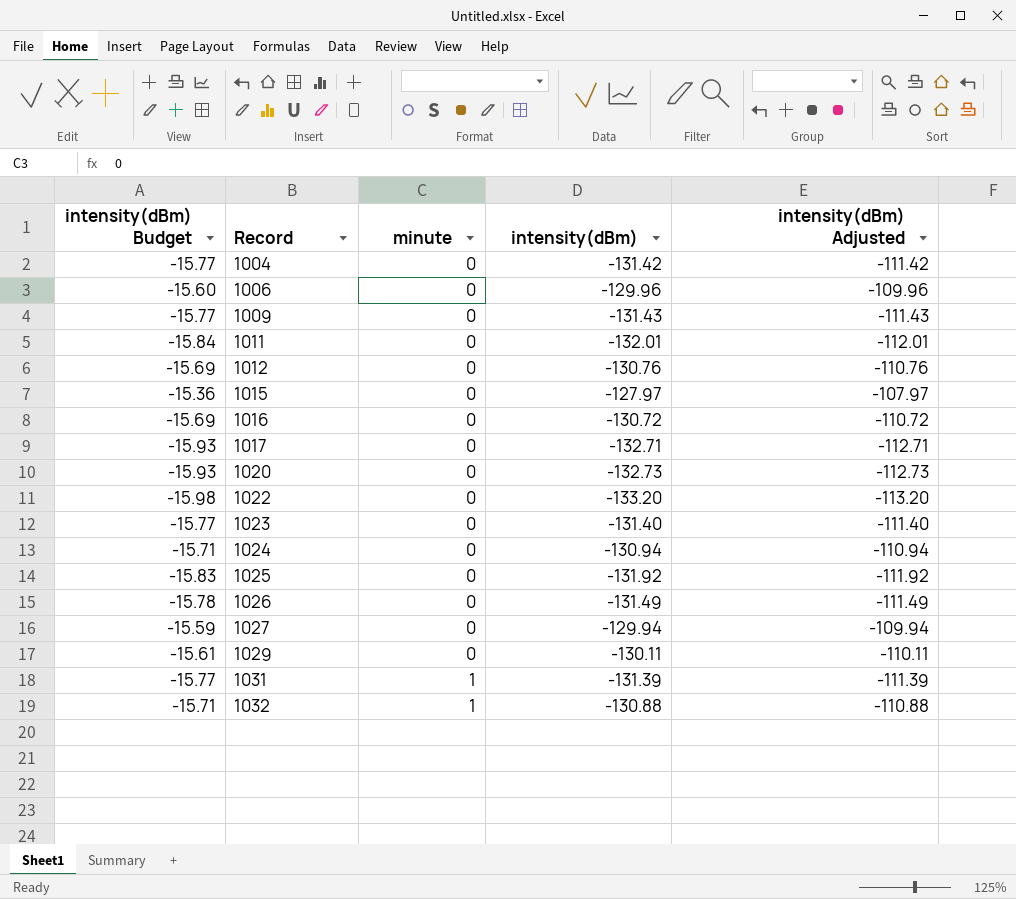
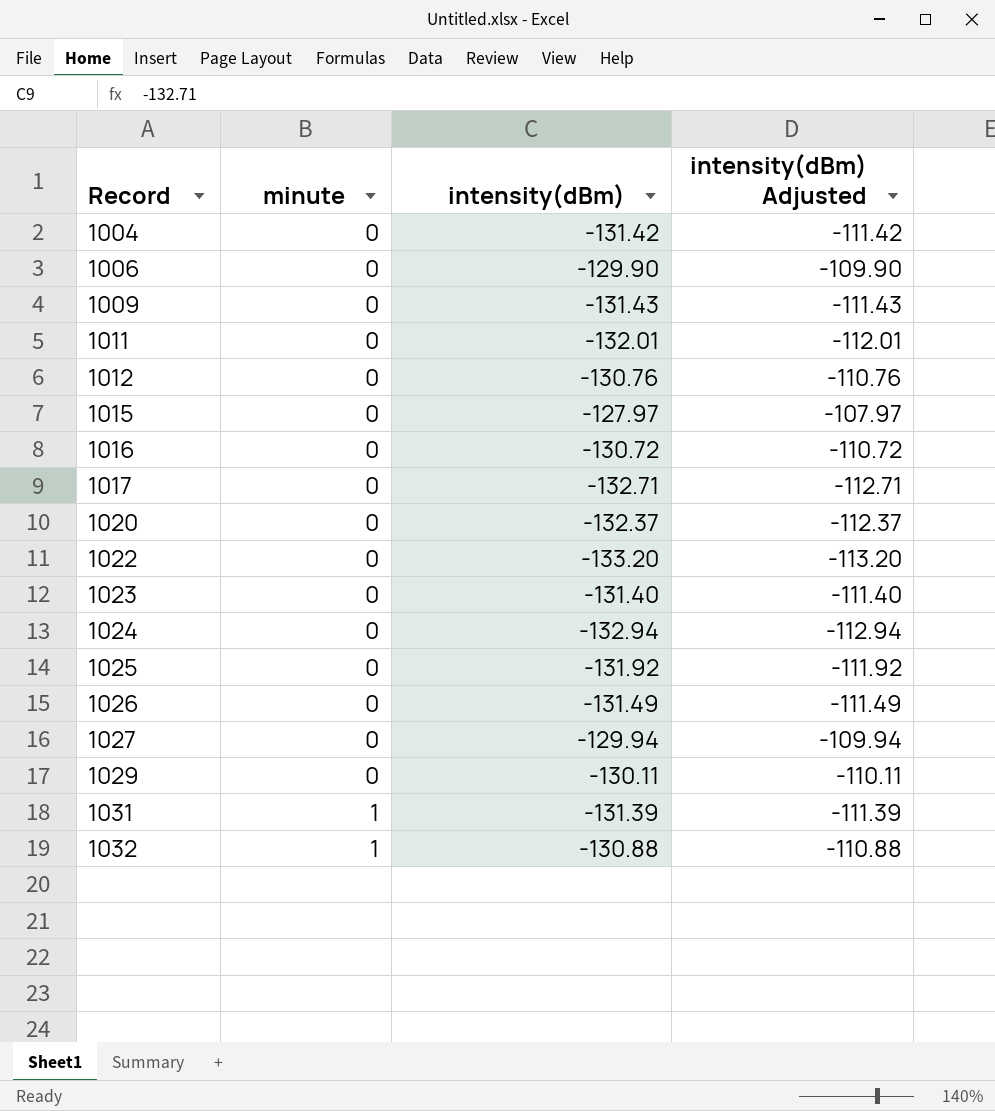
column intensity(dBm) Budget | formula: [intensity(dBm)] * 0.12 -> none
1006 | intensity(dBm): -129.96 -> -129.90
1006 | intensity(dBm) Adjusted: -109.96 -> -109.90
1020 | intensity(dBm): -132.73 -> -132.37
1020 | intensity(dBm) Adjusted: -112.73 -> -112.37
1024 | intensity(dBm): -130.94 -> -132.94
1024 | intensity(dBm) Adjusted: -110.94 -> -112.94

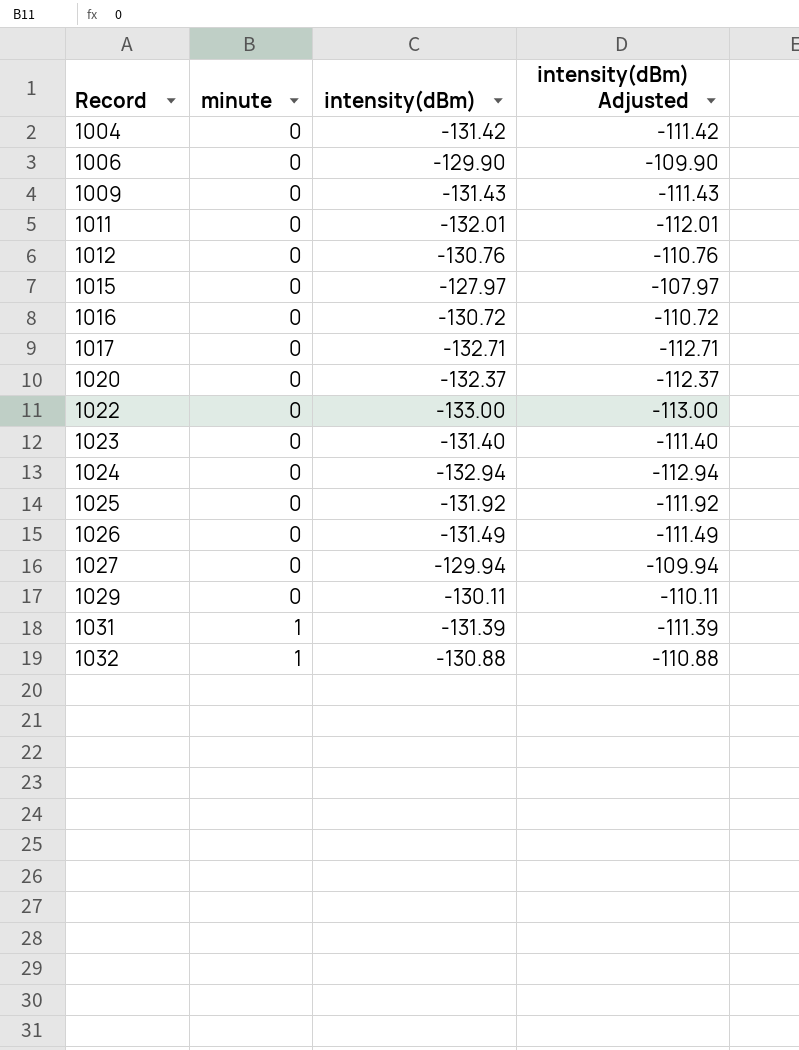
1022 | intensity(dBm): -133.20 -> -133.00
1022 | intensity(dBm) Adjusted: -113.20 -> -113.00

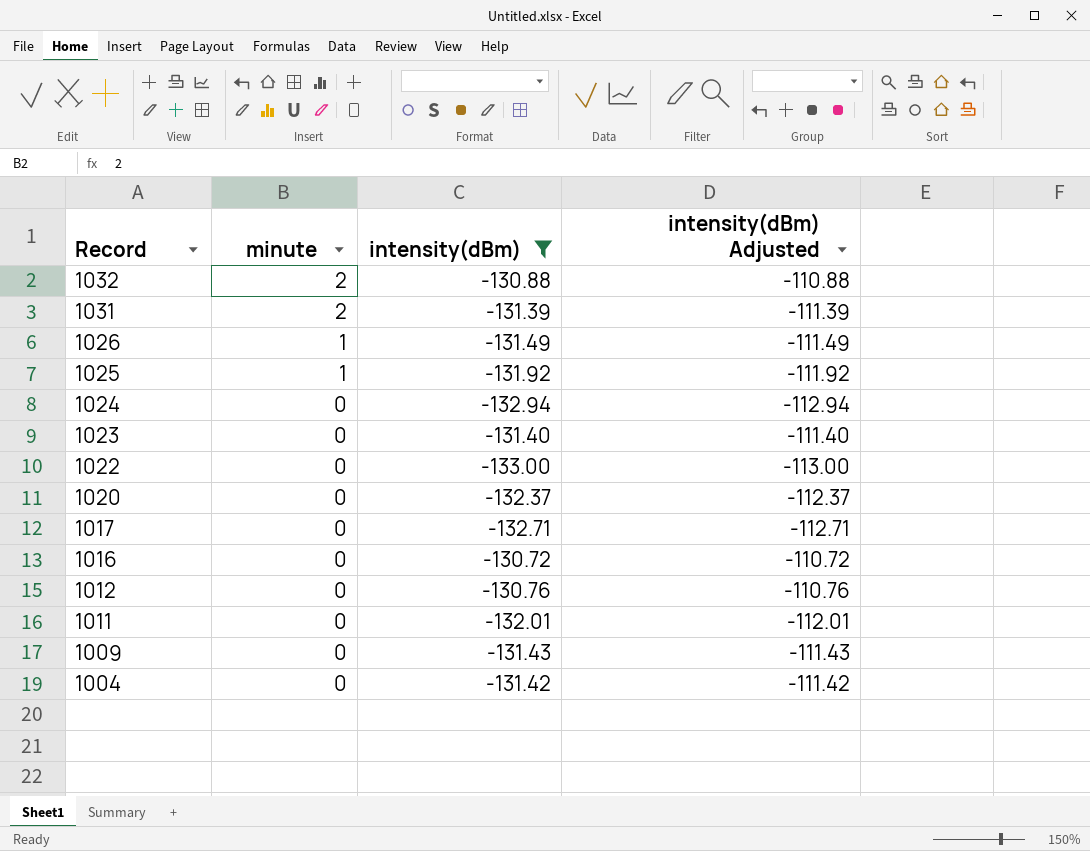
filter: none -> intensity(dBm) <= -130.72
row order: Record ascending -> Record descending
1032 | minute: 1 -> 2
1031 | minute: 1 -> 2
1026 | minute: 0 -> 1
1025 | minute: 0 -> 1

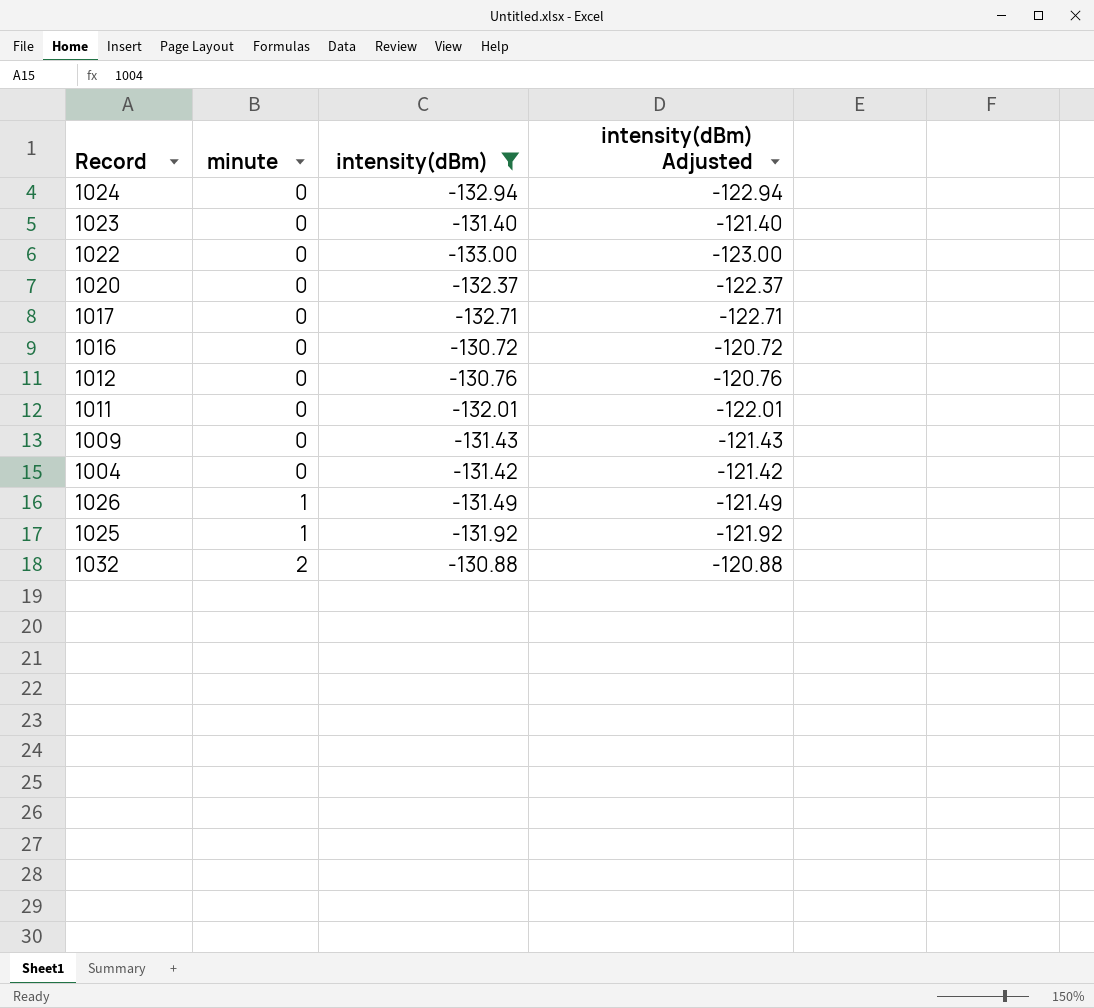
row order: Record descending -> minute ascending
column intensity(dBm) Adjusted | formula: [intensity(dBm)] + 20 -> [intensity(dBm)] + 10
row 1031: 2 | -131.39 | -111.39 -> none

